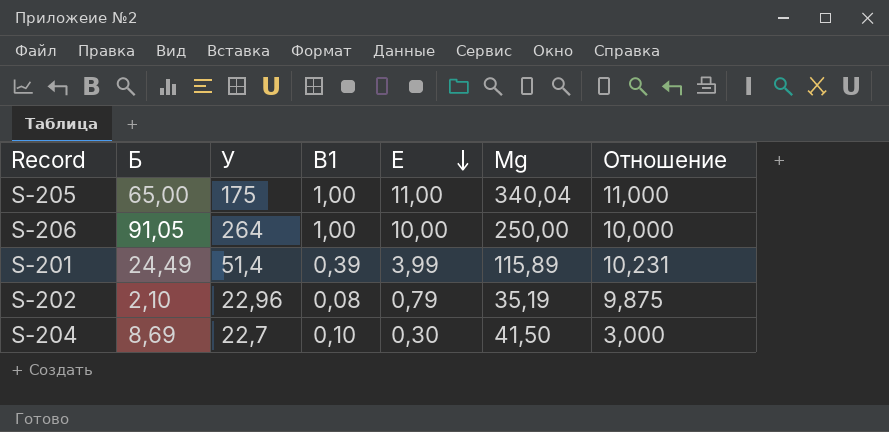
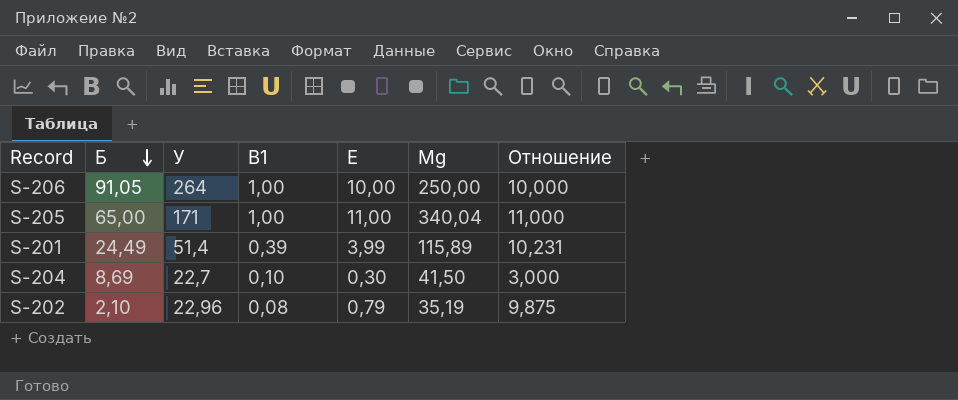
row order: E descending -> Б descending
S-205 | У: 175 -> 171

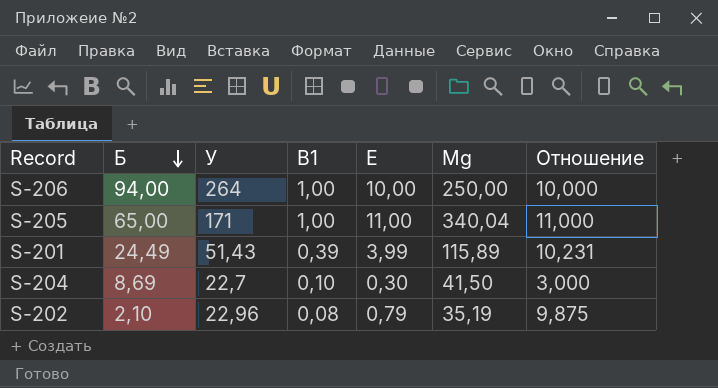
S-206 | Б: 91,05 -> 94,00
S-201 | У: 51,4 -> 51,43

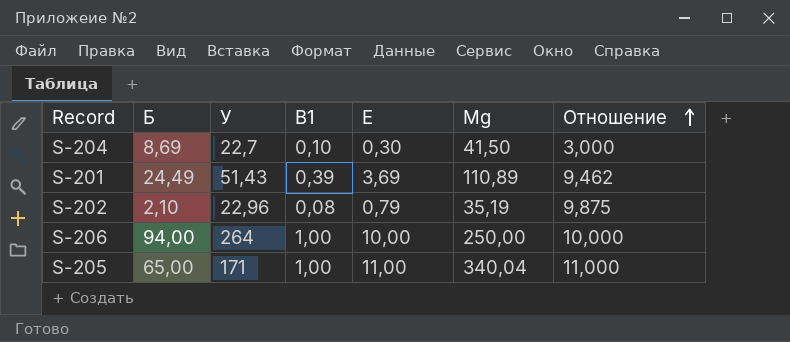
row order: Б descending -> Отношение ascending
S-201 | E: 3,99 -> 3,69
S-201 | Mg: 115,89 -> 110,89
S-201 | Отношение: 10,231 -> 9,462

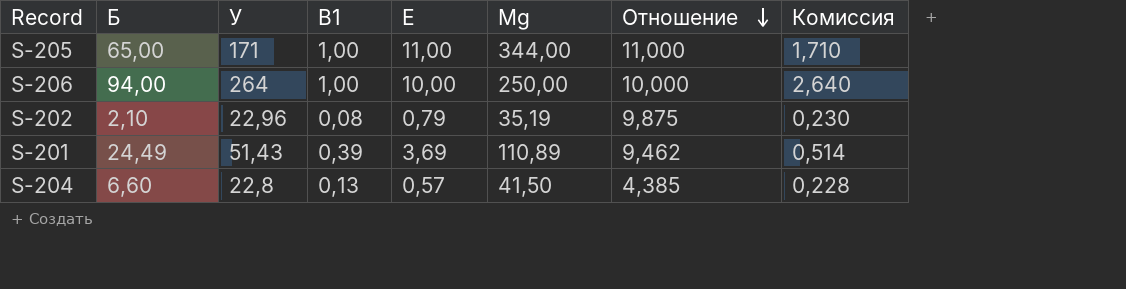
row order: Отношение ascending -> Отношение descending
column Комиссия | formula: none -> [У] * 0,01
S-205 | Mg: 340,04 -> 344,00
S-204 | Б: 8,69 -> 6,60
S-204 | У: 22,7 -> 22,8
S-204 | B1: 0,10 -> 0,13
S-204 | E: 0,30 -> 0,57
S-204 | Отношение: 3,000 -> 4,385

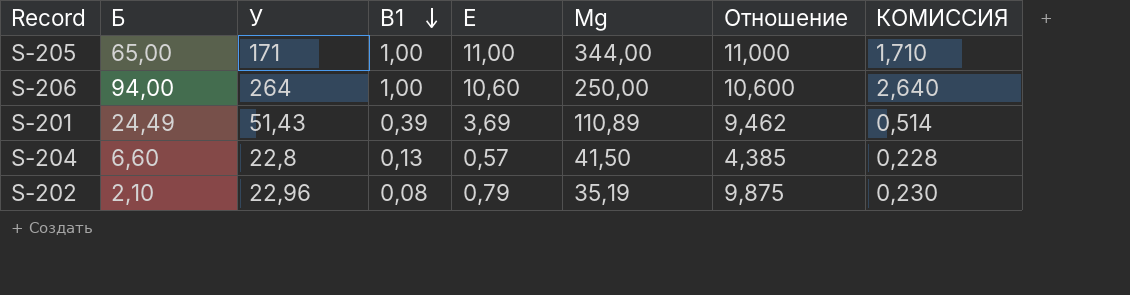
row order: Отношение descending -> B1 descending
column name: Комиссия -> КОМИССИЯ
S-206 | E: 10,00 -> 10,60
S-206 | Отношение: 10,000 -> 10,600

